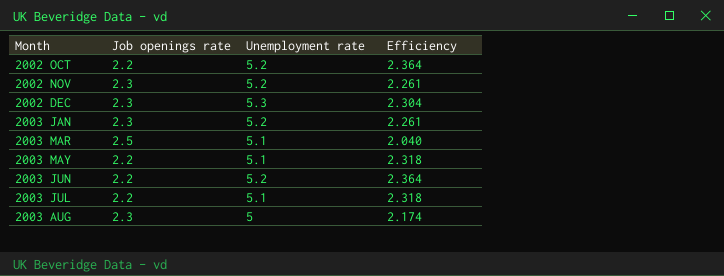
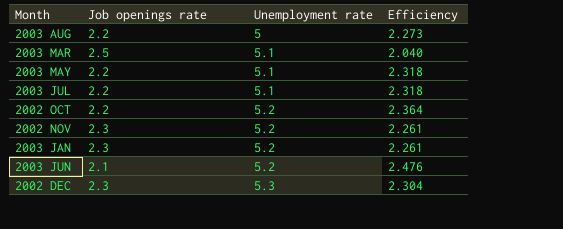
row order: Month ascending -> Unemployment rate ascending
2003 AUG | Job openings rate: 2.3 -> 2.2
2003 AUG | Efficiency: 2.174 -> 2.273
2003 JUN | Job openings rate: 2.2 -> 2.1
2003 JUN | Efficiency: 2.364 -> 2.476

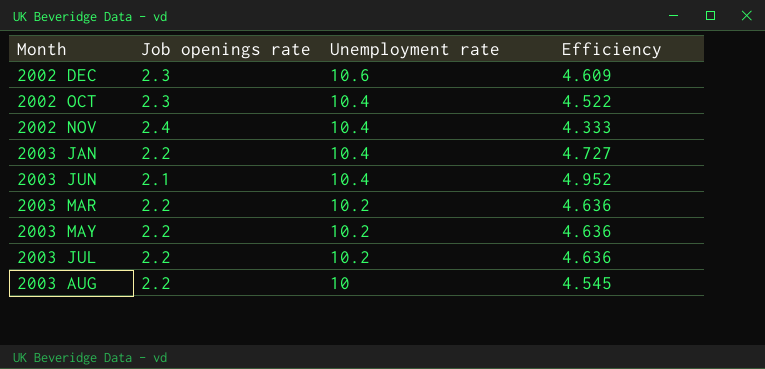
row order: Unemployment rate ascending -> Unemployment rate descending
2002 DEC | Unemployment rate: 5.3 -> 10.6
2002 DEC | Efficiency: 2.304 -> 4.609
2002 OCT | Job openings rate: 2.2 -> 2.3
2002 OCT | Unemployment rate: 5.2 -> 10.4
2002 OCT | Efficiency: 2.364 -> 4.522
2002 NOV | Job openings rate: 2.3 -> 2.4
2002 NOV | Unemployment rate: 5.2 -> 10.4
2002 NOV | Efficiency: 2.261 -> 4.333
2003 JAN | Job openings rate: 2.3 -> 2.2
2003 JAN | Unemployment rate: 5.2 -> 10.4
2003 JAN | Efficiency: 2.261 -> 4.727
2003 JUN | Unemployment rate: 5.2 -> 10.4
2003 JUN | Efficiency: 2.476 -> 4.952
2003 MAR | Job openings rate: 2.5 -> 2.2
2003 MAR | Unemployment rate: 5.1 -> 10.2
2003 MAR | Efficiency: 2.040 -> 4.636
2003 MAY | Unemployment rate: 5.1 -> 10.2
2003 MAY | Efficiency: 2.318 -> 4.636
2003 JUL | Unemployment rate: 5.1 -> 10.2
2003 JUL | Efficiency: 2.318 -> 4.636
2003 AUG | Unemployment rate: 5 -> 10
2003 AUG | Efficiency: 2.273 -> 4.545

